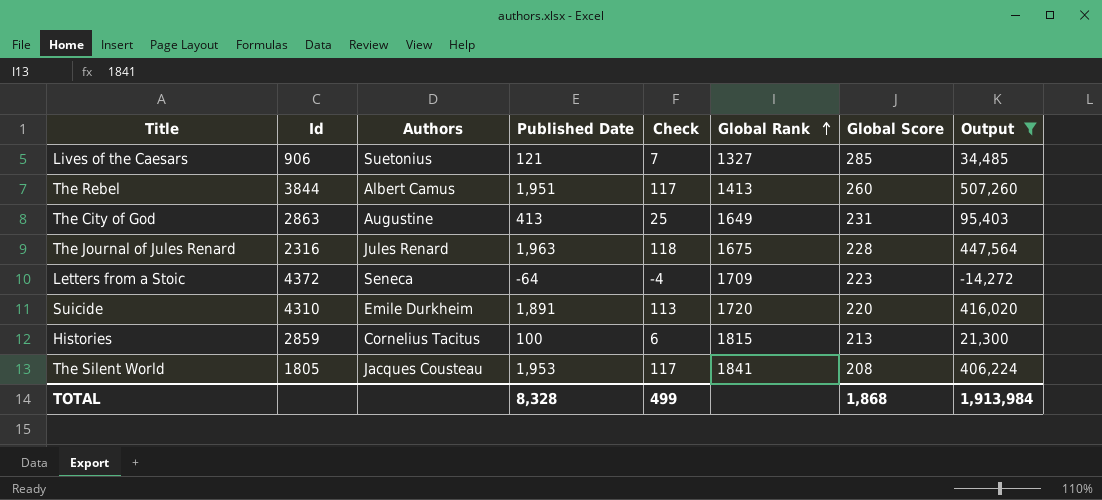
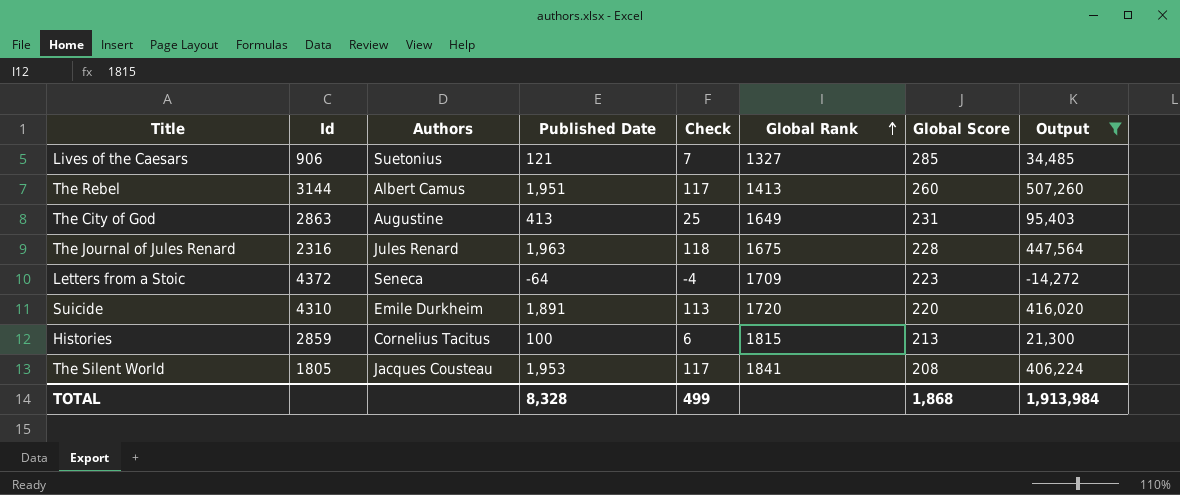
The Rebel | Id: 3844 -> 3144

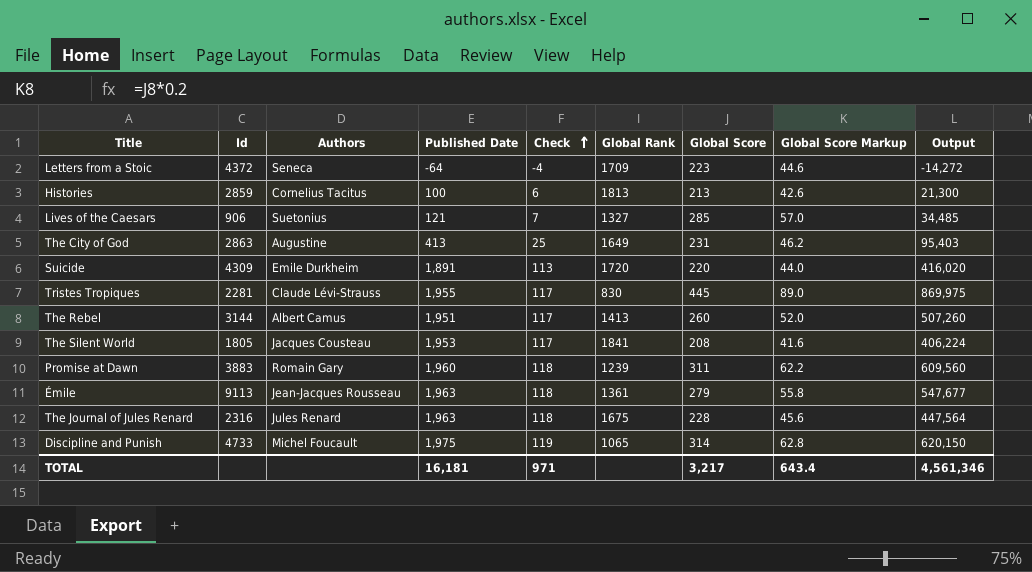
filter: Output <= 507,260 -> none
row order: Global Rank ascending -> Check ascending
column Global Score Markup | formula: none -> [Global Score] * 0.2
Histories | Global Rank: 1815 -> 1813
Suicide | Id: 4310 -> 4309
TOTAL | Published Date: 8,328 -> 16,181
TOTAL | Check: 499 -> 971
TOTAL | Global Score: 1,868 -> 3,217
TOTAL | Output: 1,913,984 -> 4,561,346

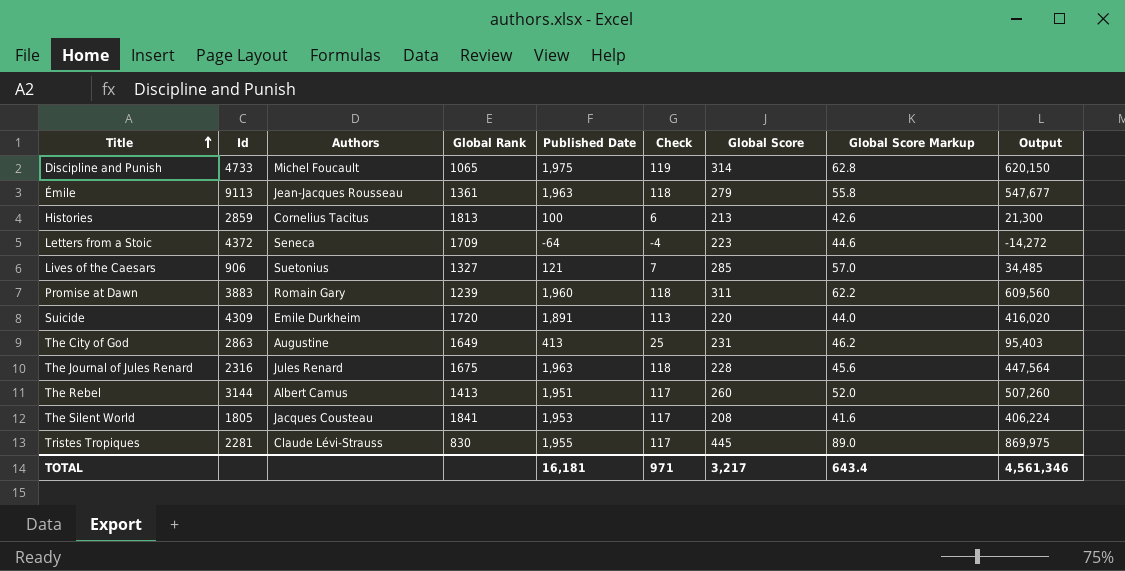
row order: Check ascending -> Title ascending
column Global Rank | position: 6 -> 4

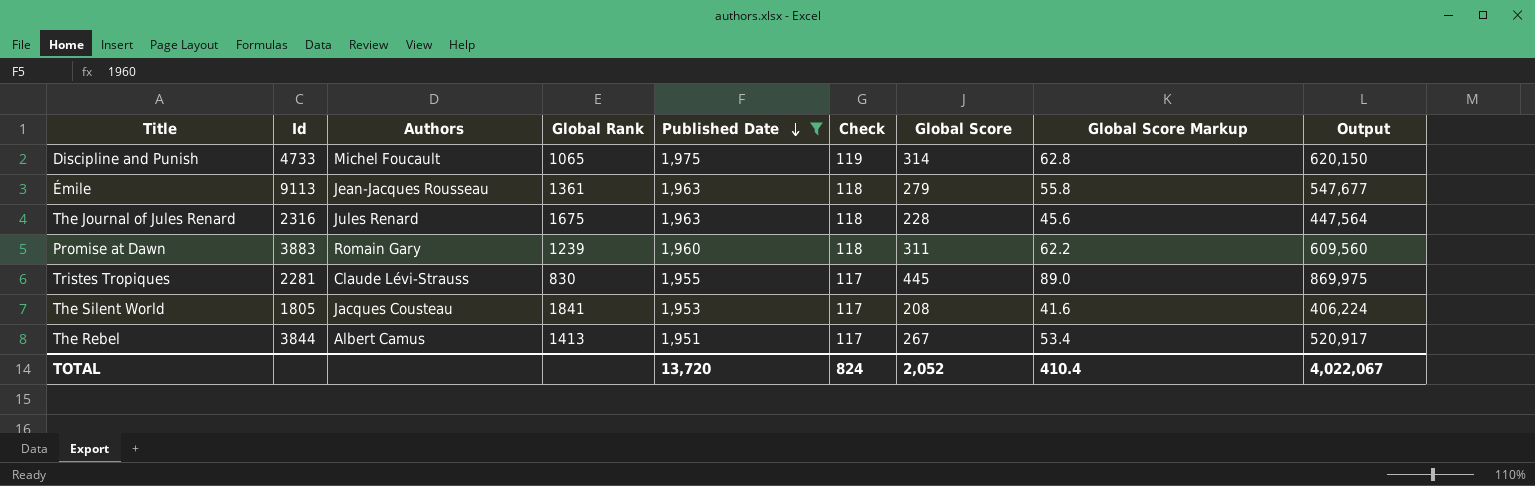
filter: none -> Published Date >= 1,951
row order: Title ascending -> Published Date descending
The Rebel | Id: 3144 -> 3844
The Rebel | Global Score: 260 -> 267
The Rebel | Global Score Markup: 52.0 -> 53.4
The Rebel | Output: 507,260 -> 520,917
TOTAL | Published Date: 16,181 -> 13,720
TOTAL | Check: 971 -> 824
TOTAL | Global Score: 3,217 -> 2,052
TOTAL | Global Score Markup: 643.4 -> 410.4
TOTAL | Output: 4,561,346 -> 4,022,067

